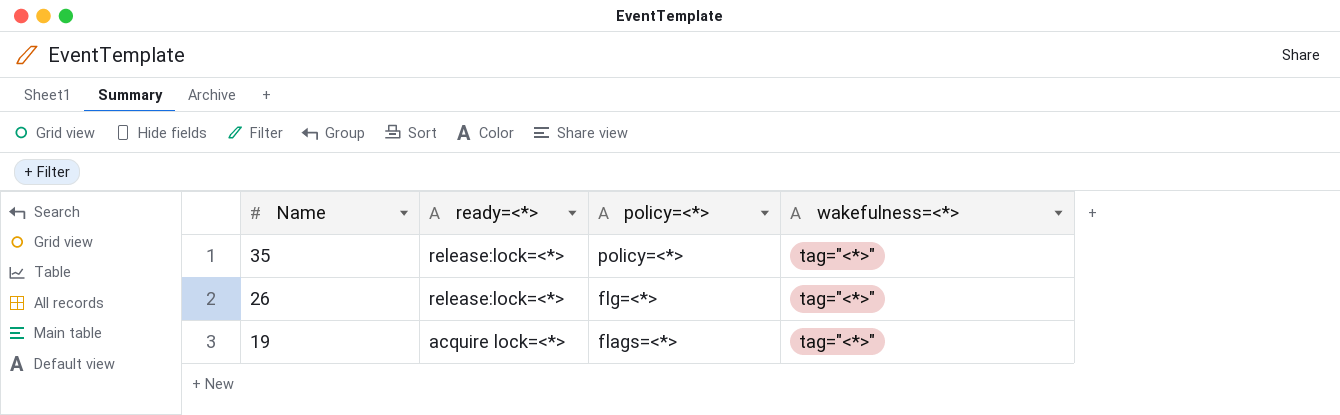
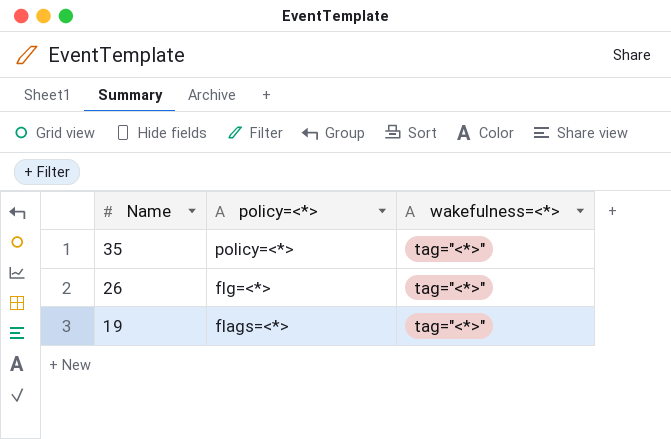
column ready=<*> | position: 2 -> none

